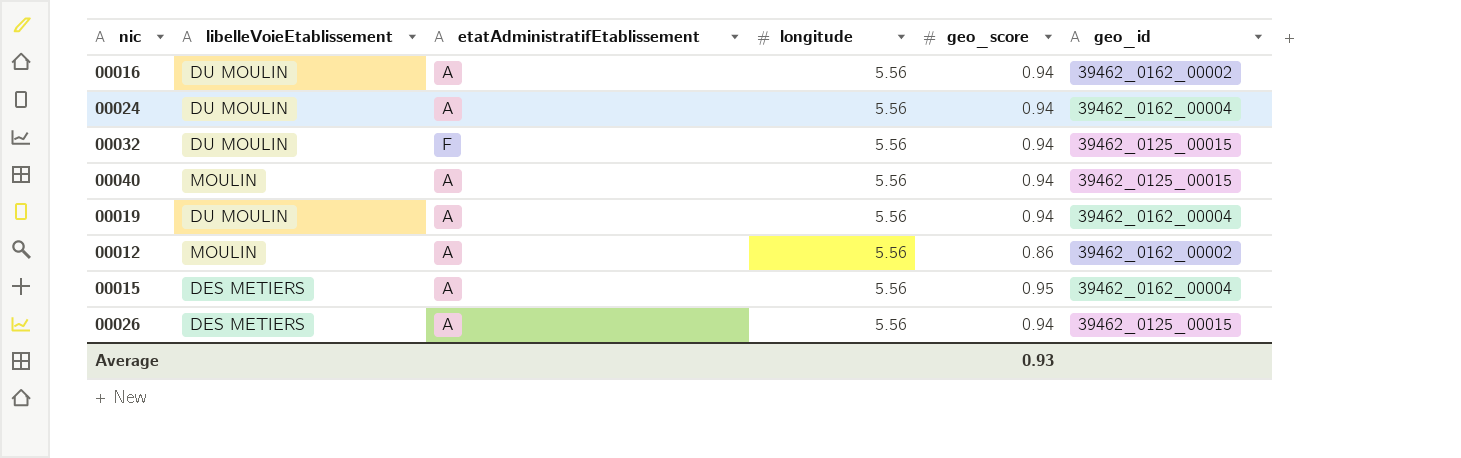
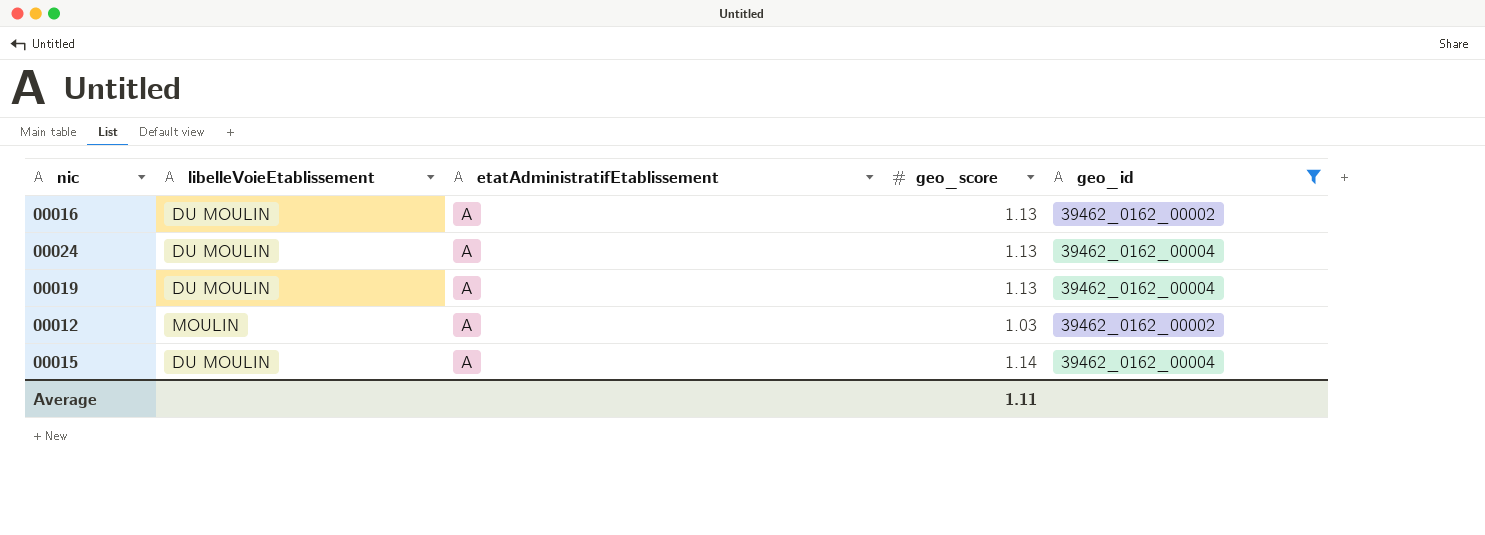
filter: none -> geo_id != 39462_0125_00015
column longitude | position: 4 -> none
00016 | geo_score: 0.94 -> 1.13
00024 | geo_score: 0.94 -> 1.13
00019 | geo_score: 0.94 -> 1.13
00012 | geo_score: 0.86 -> 1.03
00015 | libelleVoieEtablissement: DES METIERS -> DU MOULIN
00015 | geo_score: 0.95 -> 1.14
Average | geo_score: 0.93 -> 1.11

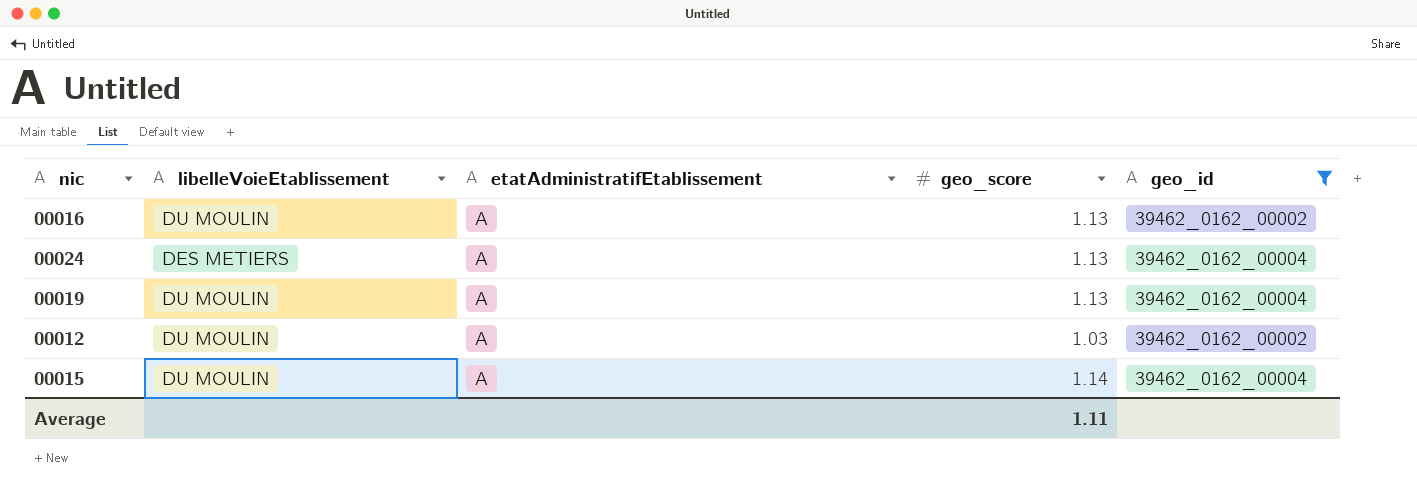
00024 | libelleVoieEtablissement: DU MOULIN -> DES METIERS
00012 | libelleVoieEtablissement: MOULIN -> DU MOULIN

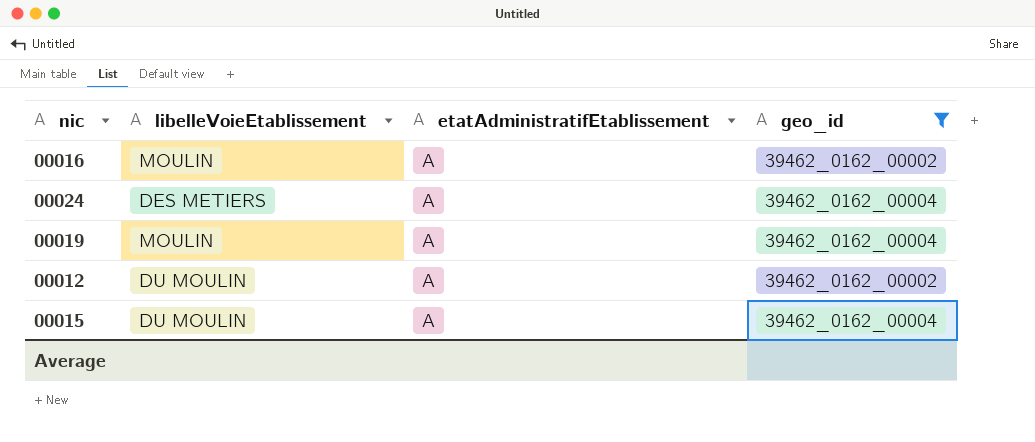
column geo_score | position: 4 -> none
00016 | libelleVoieEtablissement: DU MOULIN -> MOULIN
00019 | libelleVoieEtablissement: DU MOULIN -> MOULIN

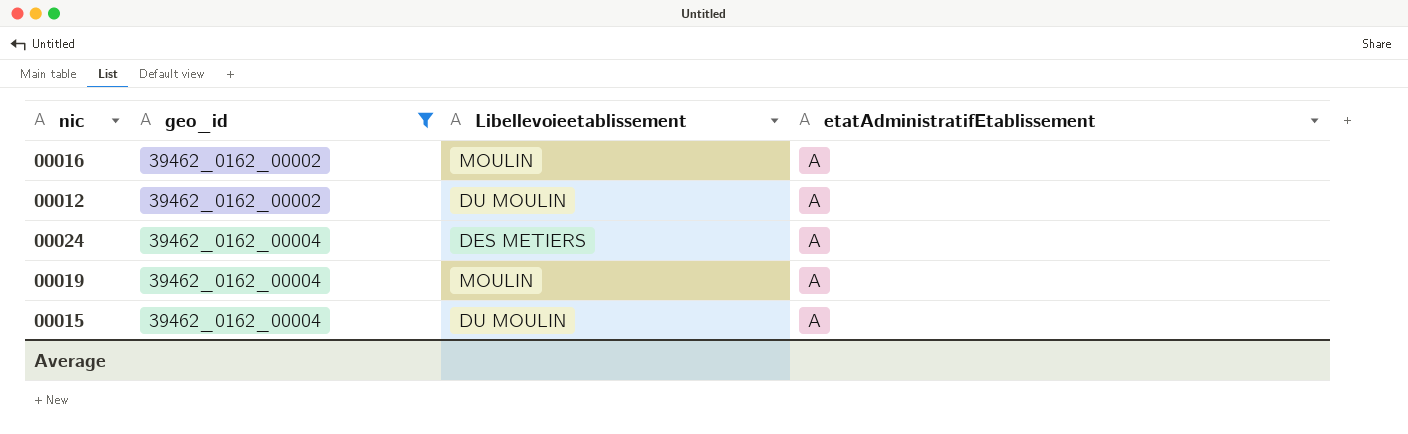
row order: none -> geo_id ascending
column geo_id | position: 4 -> 2
column name: libelleVoieEtablissement -> Libellevoieetablissement

